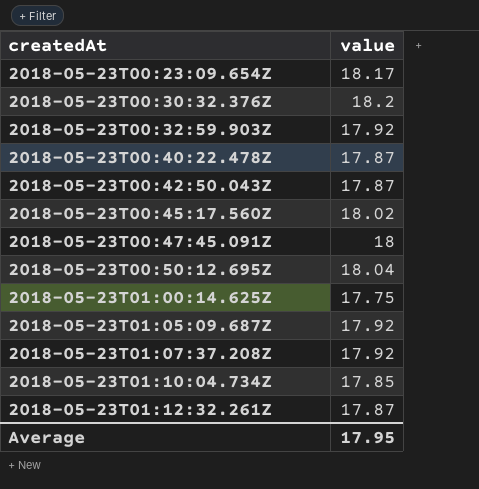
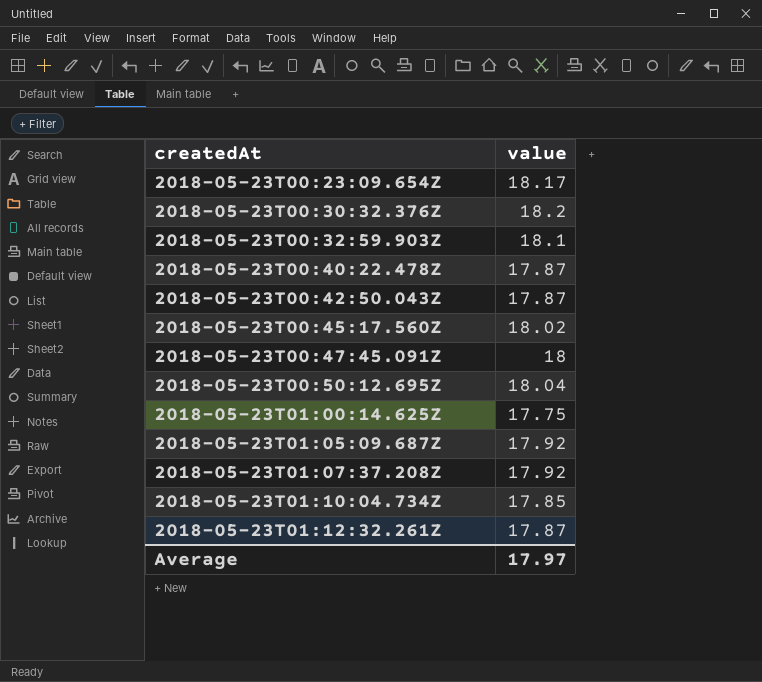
2018-05-23T00:32:59.903Z | value: 17.92 -> 18.1
Average | value: 17.95 -> 17.97

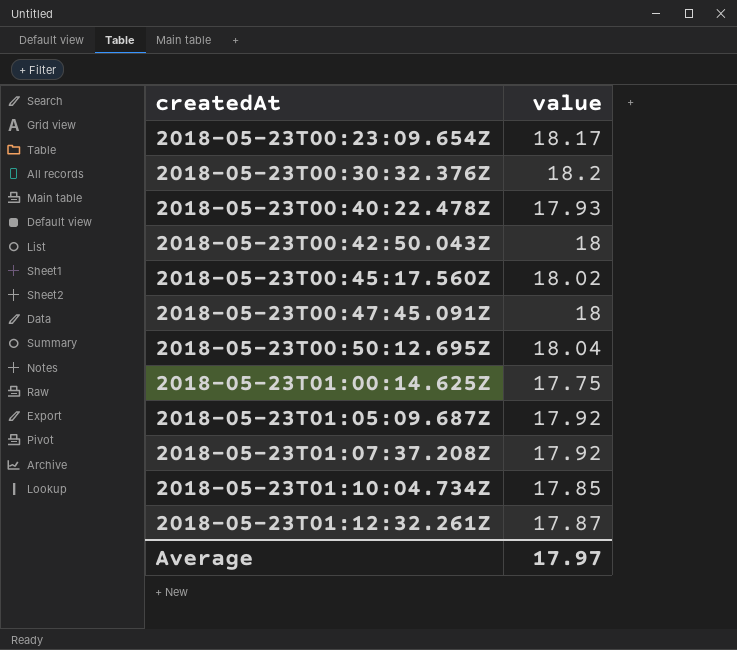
row 2018-05-23T00:32:59.903Z: 18.1 -> none
2018-05-23T00:40:22.478Z | value: 17.87 -> 17.93
2018-05-23T00:42:50.043Z | value: 17.87 -> 18

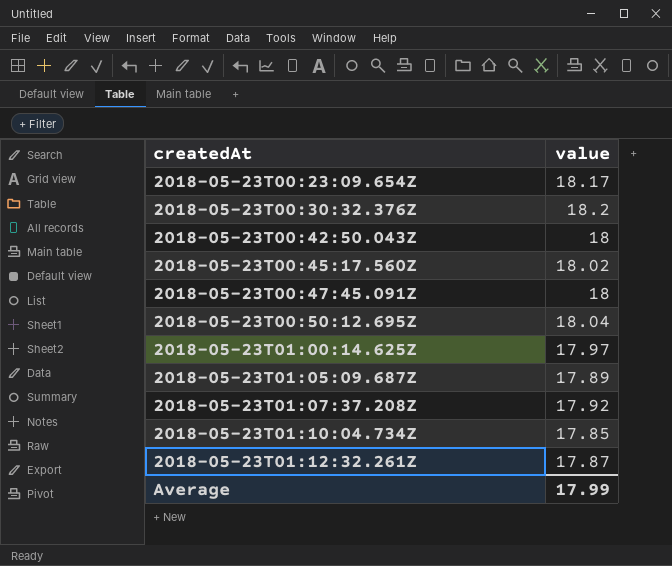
row 2018-05-23T00:40:22.478Z: 17.93 -> none
2018-05-23T01:00:14.625Z | value: 17.75 -> 17.97
2018-05-23T01:05:09.687Z | value: 17.92 -> 17.89
Average | value: 17.97 -> 17.99

